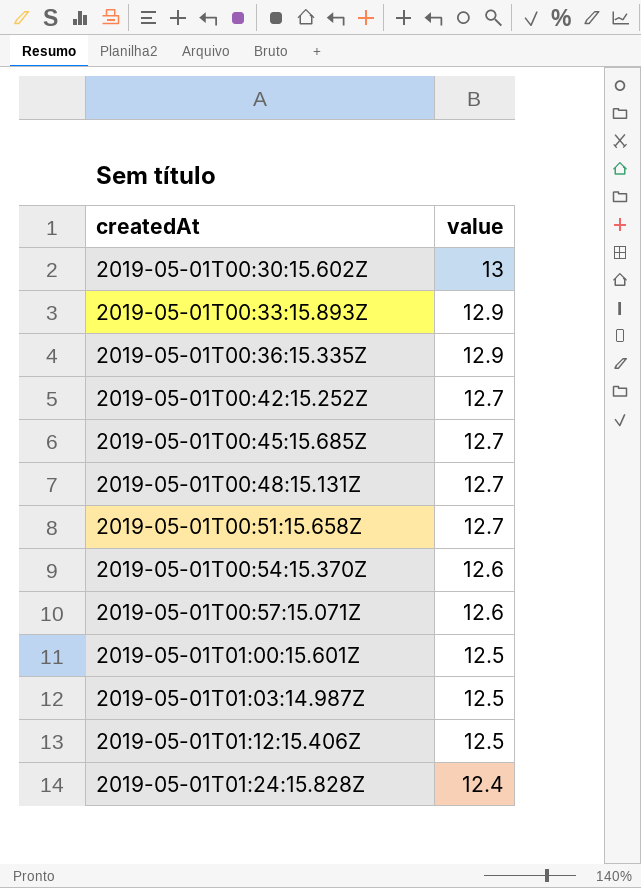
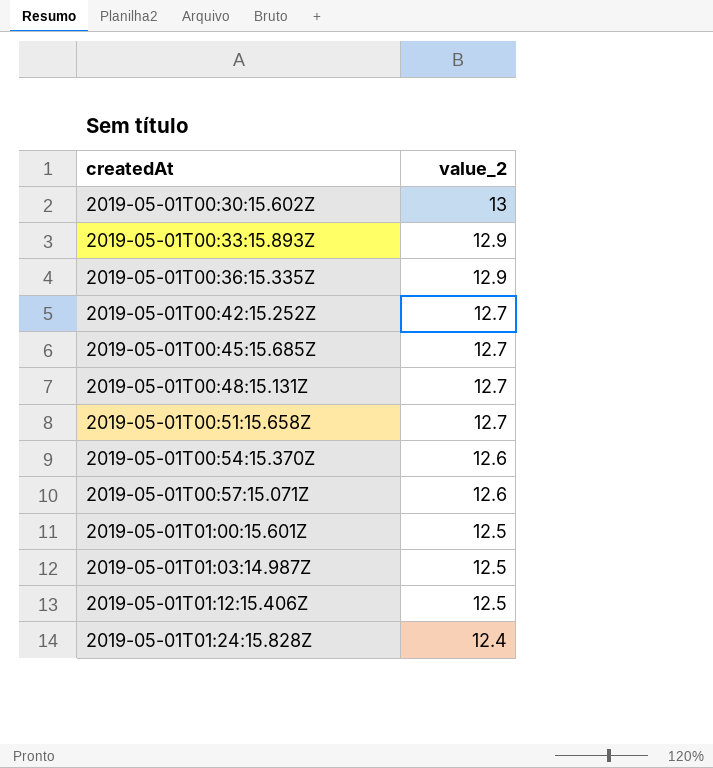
column name: value -> value_2

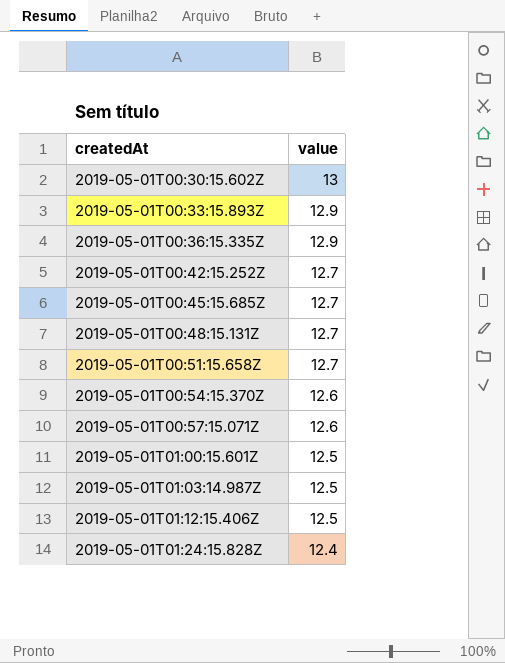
column name: value_2 -> value

